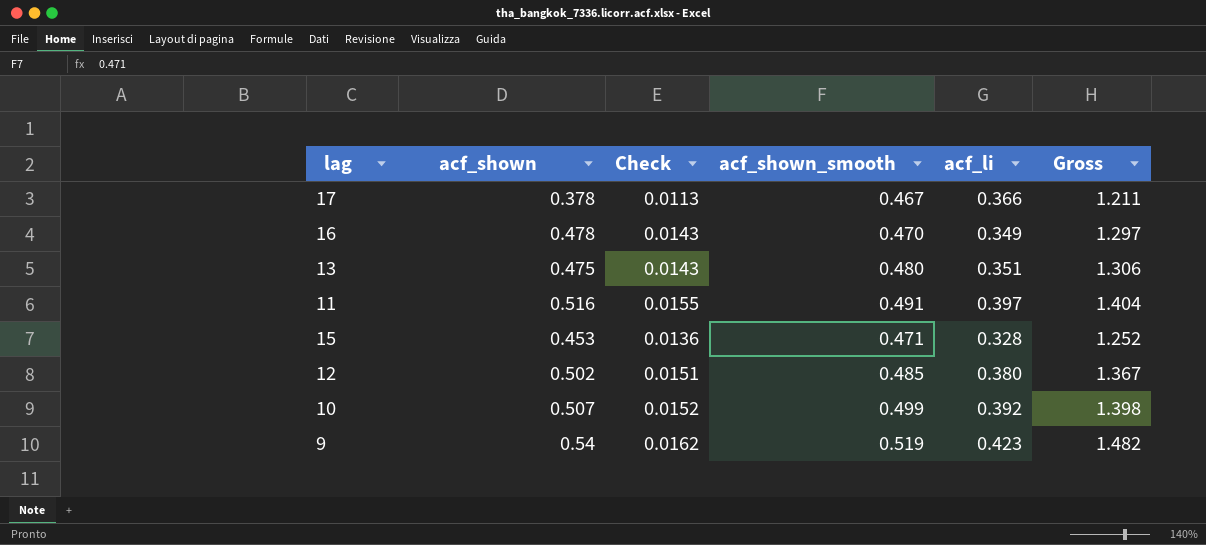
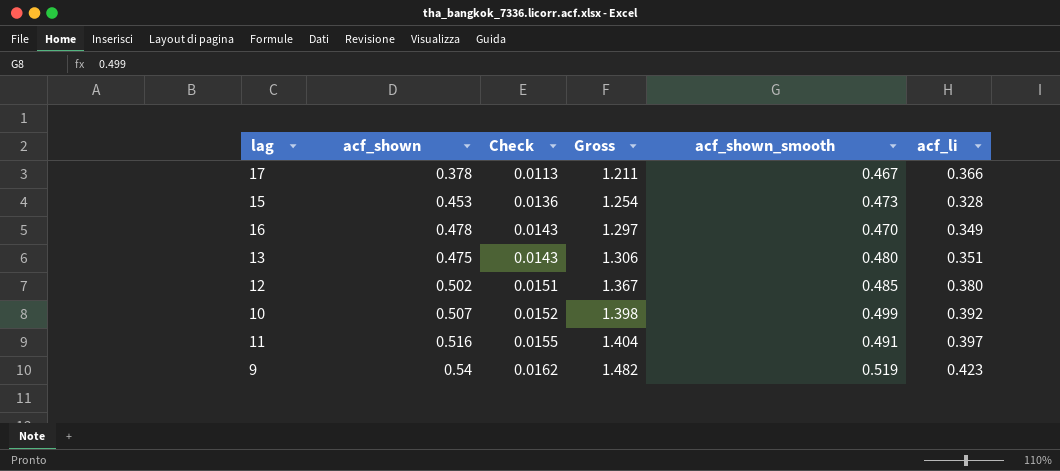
row order: none -> Check ascending
column Gross | position: 6 -> 4
15 | Gross: 1.252 -> 1.254
15 | acf_shown_smooth: 0.471 -> 0.473

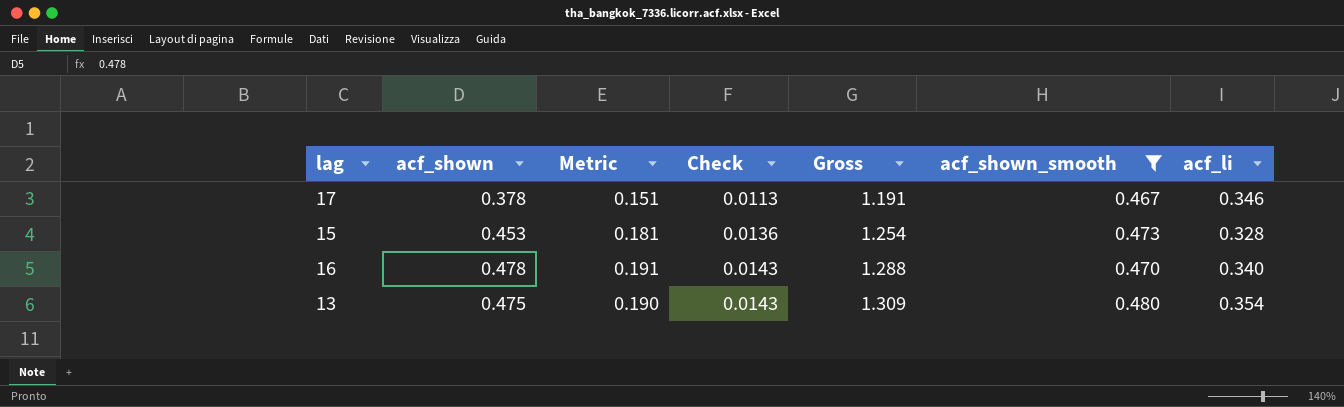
filter: none -> acf_shown_smooth <= 0.480
column Metric | formula: none -> [acf_shown] * 0.4
17 | Gross: 1.211 -> 1.191
17 | acf_li: 0.366 -> 0.346
16 | Gross: 1.297 -> 1.288
16 | acf_li: 0.349 -> 0.340
13 | Gross: 1.306 -> 1.309
13 | acf_li: 0.351 -> 0.354

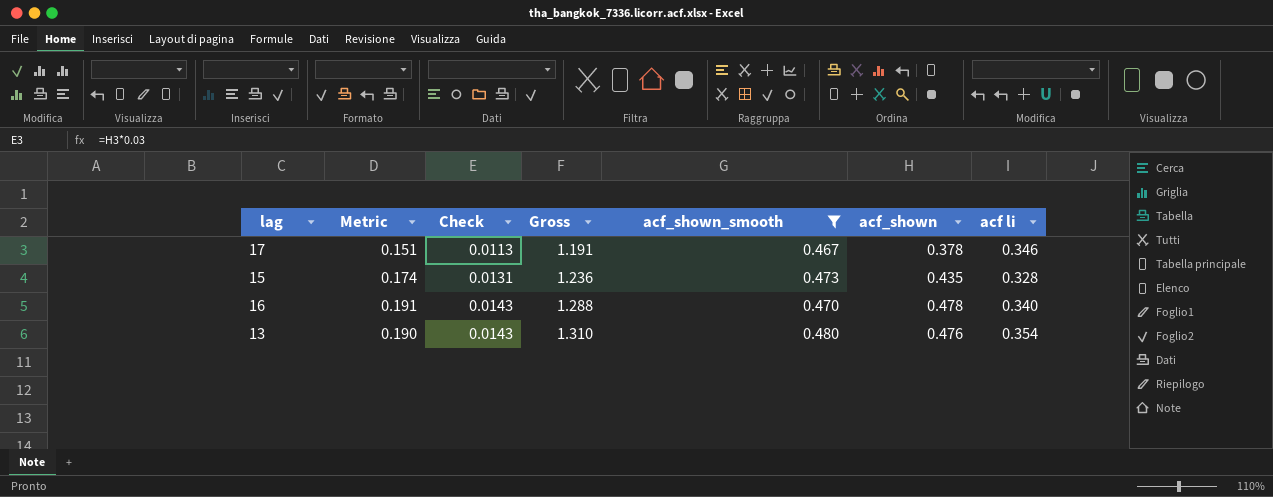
column acf_shown | position: 2 -> 6
column name: acf_li -> acf li
15 | Metric: 0.181 -> 0.174
15 | Check: 0.0136 -> 0.0131
15 | Gross: 1.254 -> 1.236
15 | acf_shown: 0.453 -> 0.435
13 | Gross: 1.309 -> 1.310
13 | acf_shown: 0.475 -> 0.476

